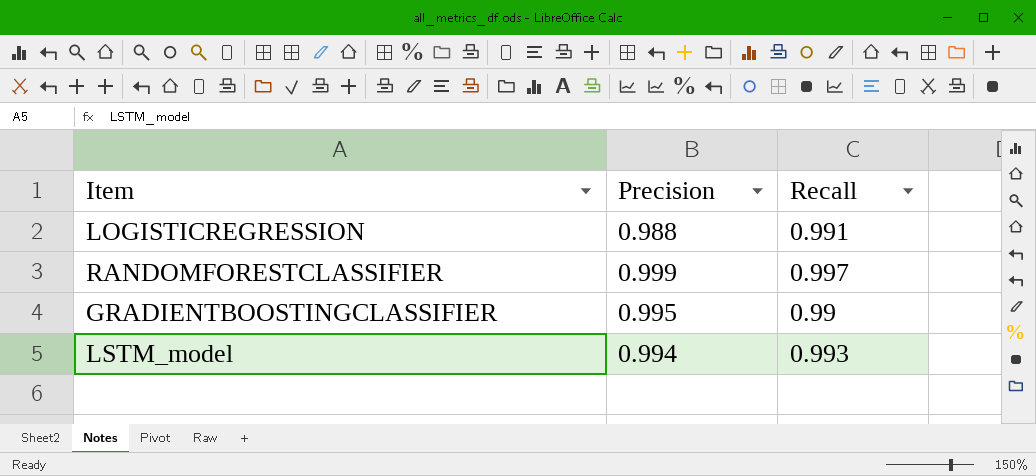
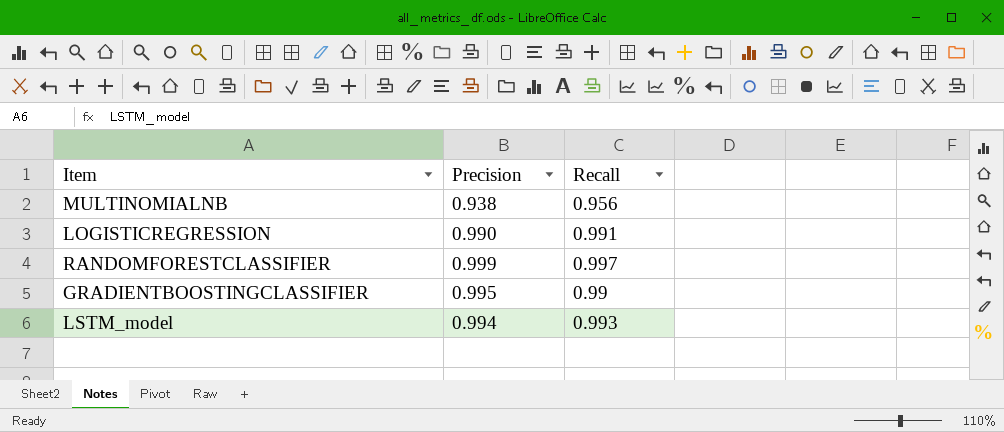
row MULTINOMIALNB: none -> 0.938 | 0.956
LOGISTICREGRESSION | Precision: 0.988 -> 0.990

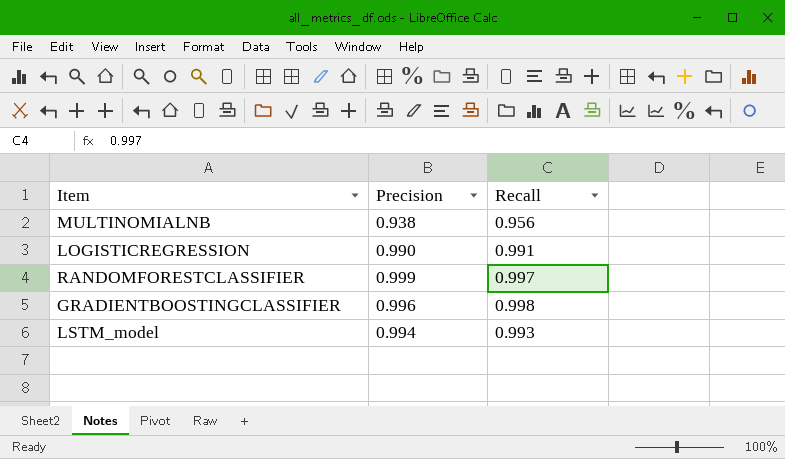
GRADIENTBOOSTINGCLASSIFIER | Precision: 0.995 -> 0.996
GRADIENTBOOSTINGCLASSIFIER | Recall: 0.99 -> 0.998

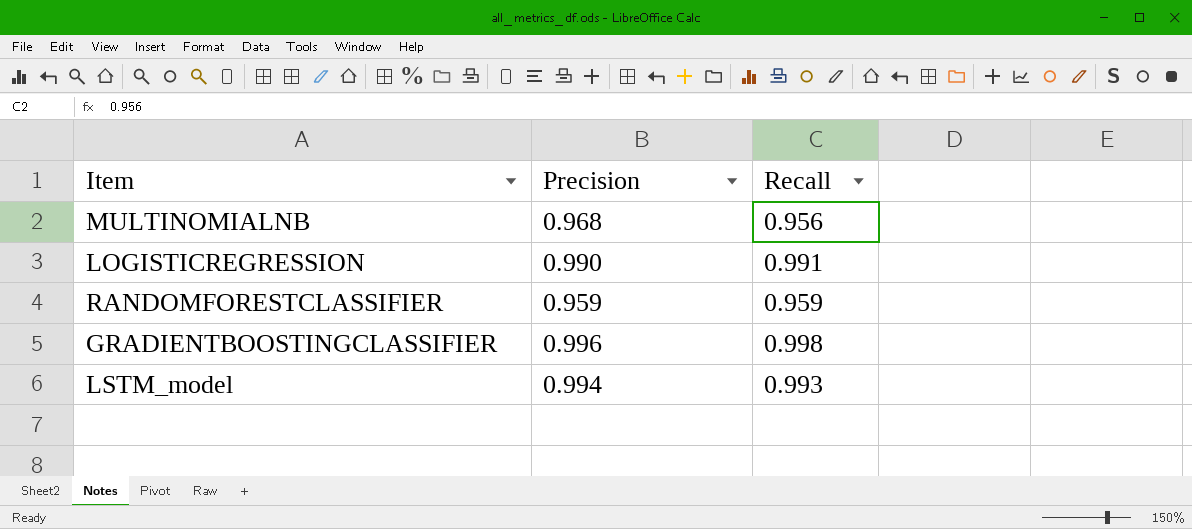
MULTINOMIALNB | Precision: 0.938 -> 0.968
RANDOMFORESTCLASSIFIER | Precision: 0.999 -> 0.959
RANDOMFORESTCLASSIFIER | Recall: 0.997 -> 0.959

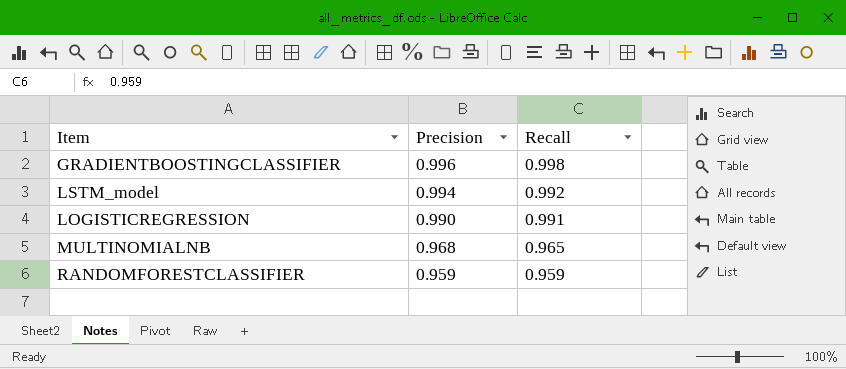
row order: none -> Precision descending
LSTM_model | Recall: 0.993 -> 0.992
MULTINOMIALNB | Recall: 0.956 -> 0.965

